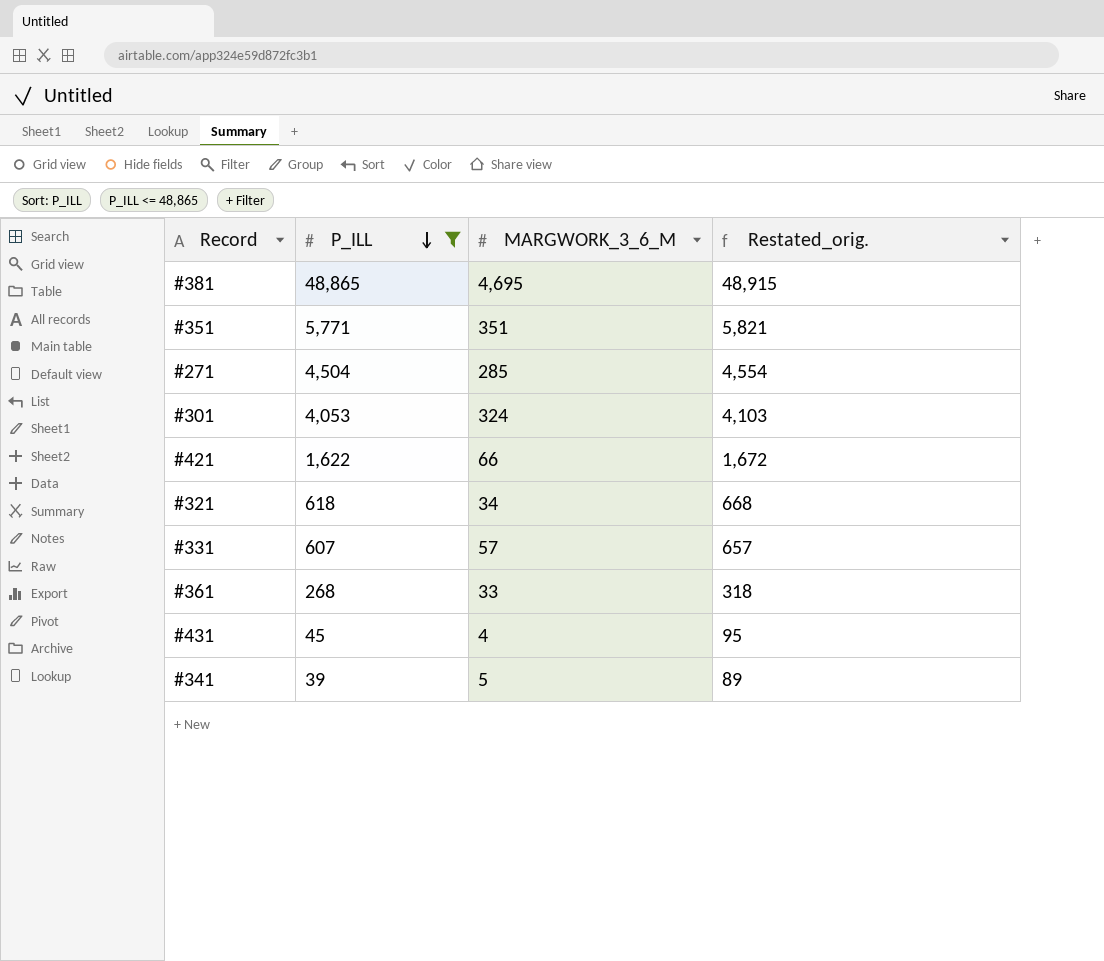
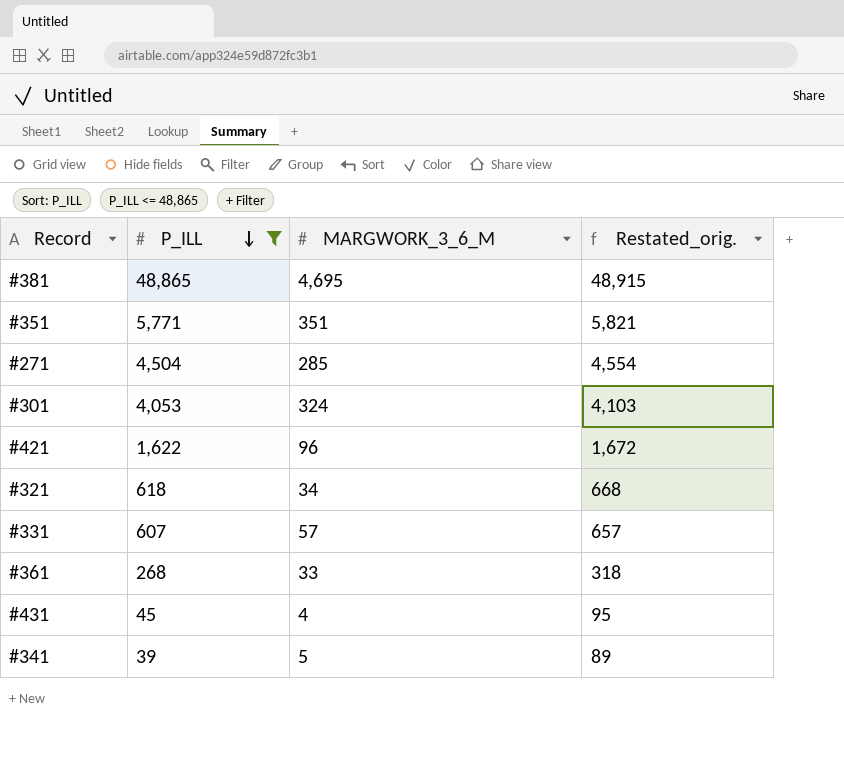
#421 | MARGWORK_3_6_M: 66 -> 96

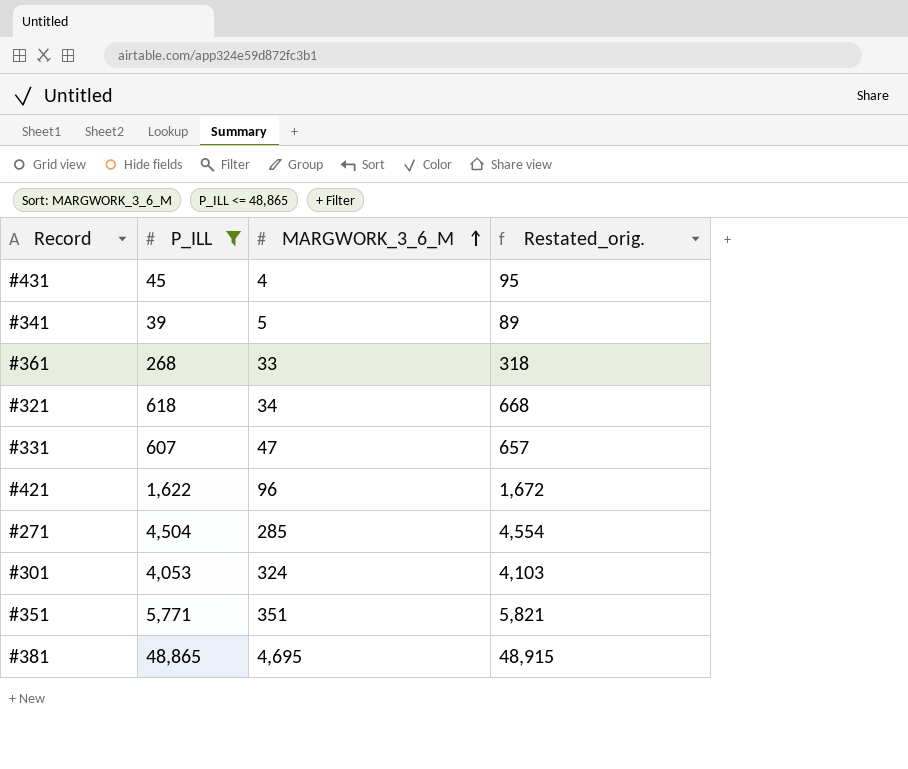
row order: P_ILL descending -> MARGWORK_3_6_M ascending
#331 | MARGWORK_3_6_M: 57 -> 47

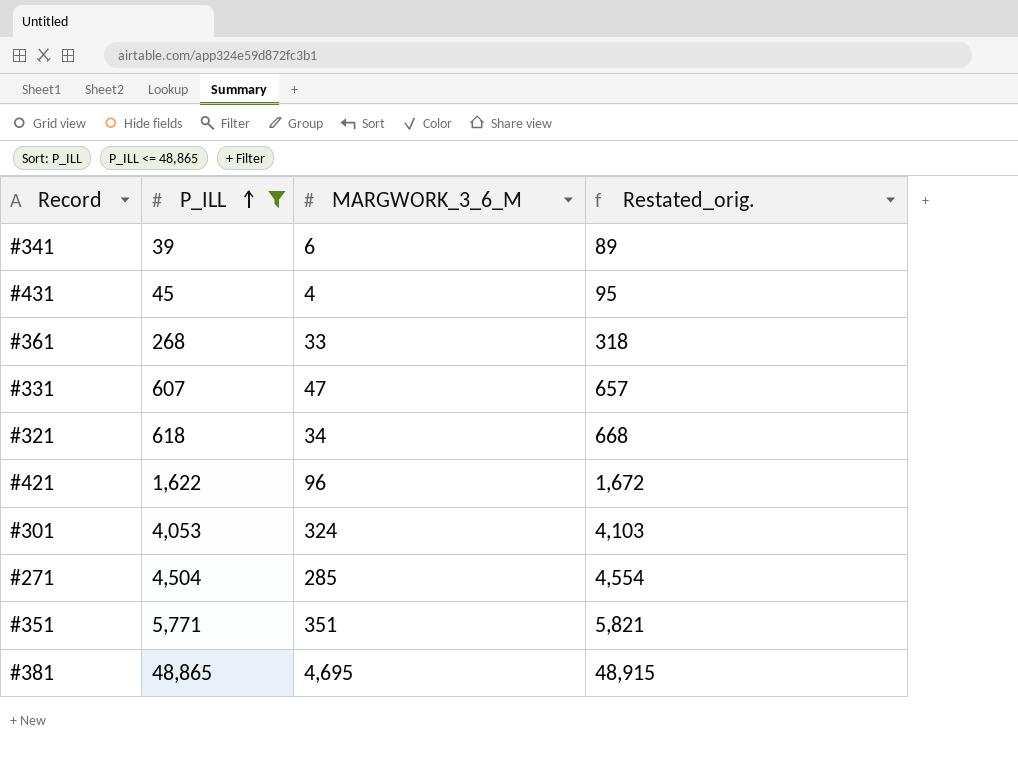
row order: MARGWORK_3_6_M ascending -> P_ILL ascending
#341 | MARGWORK_3_6_M: 5 -> 6

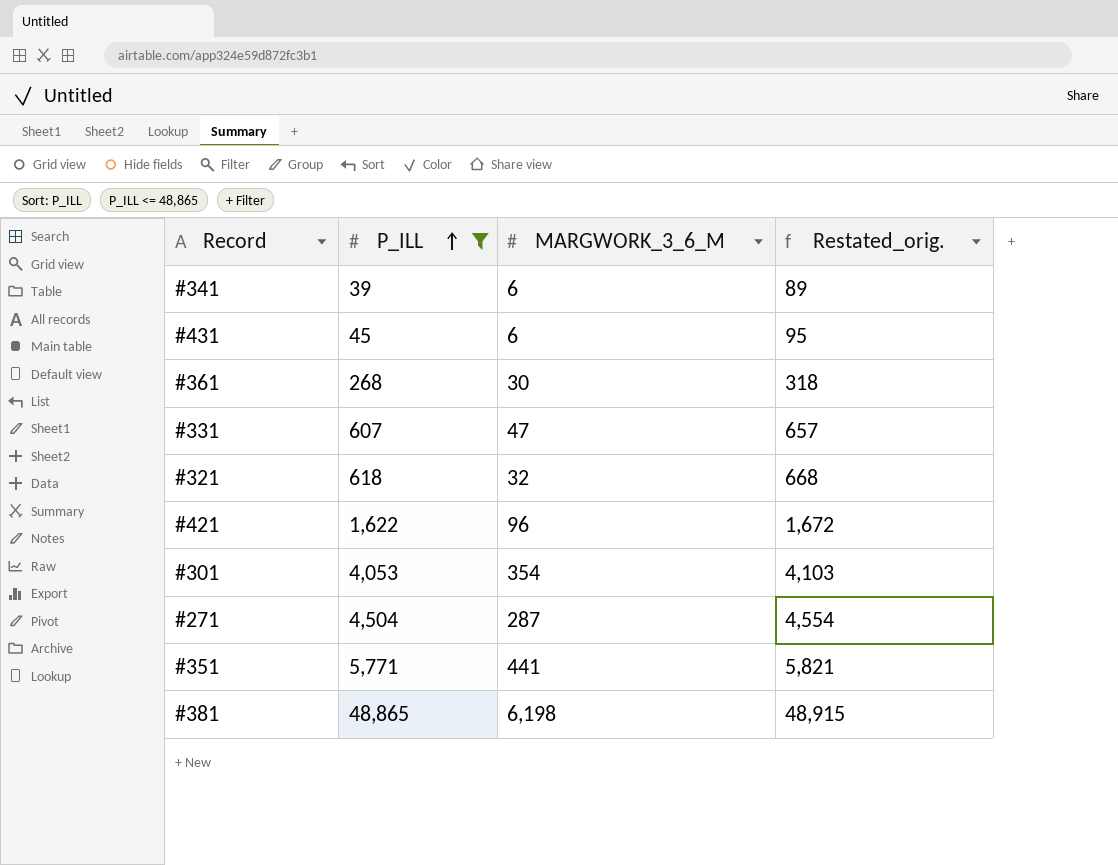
#431 | MARGWORK_3_6_M: 4 -> 6
#361 | MARGWORK_3_6_M: 33 -> 30
#321 | MARGWORK_3_6_M: 34 -> 32
#301 | MARGWORK_3_6_M: 324 -> 354
#271 | MARGWORK_3_6_M: 285 -> 287
#351 | MARGWORK_3_6_M: 351 -> 441
#381 | MARGWORK_3_6_M: 4,695 -> 6,198

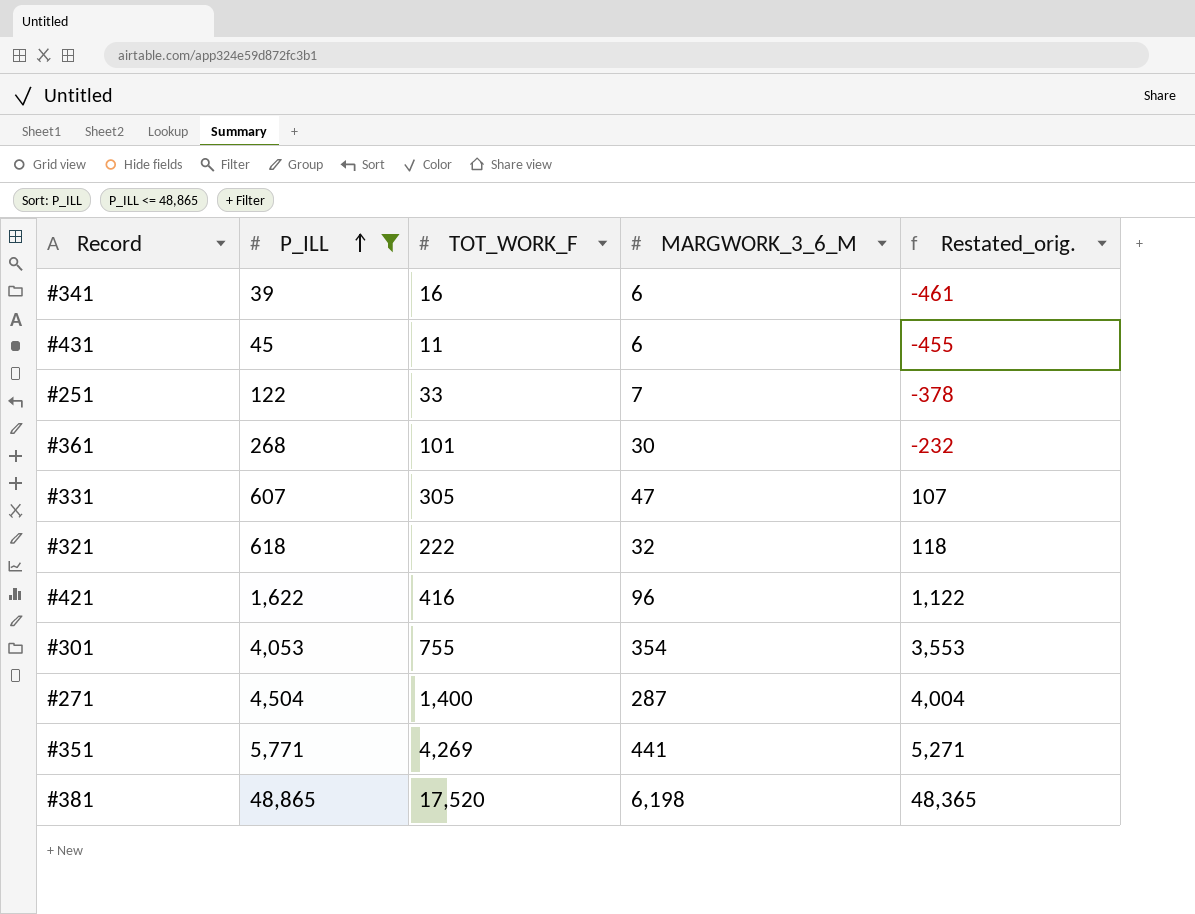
column TOT_WORK_F | position: none -> 3
column Restated_orig. | formula: [P_ILL] + 50 -> [P_ILL] - 500
row #251: none -> 122 | 33 | 7 | -378

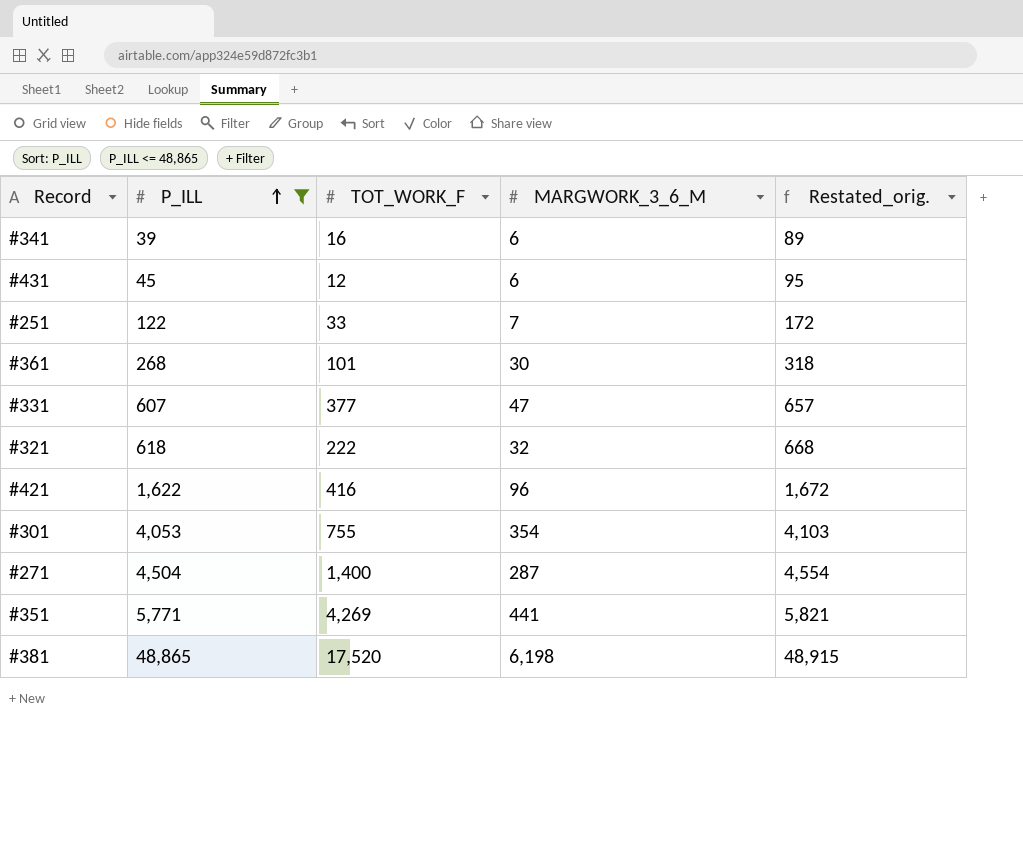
column Restated_orig. | formula: [P_ILL] - 500 -> [P_ILL] + 50
#431 | TOT_WORK_F: 11 -> 12
#331 | TOT_WORK_F: 305 -> 377

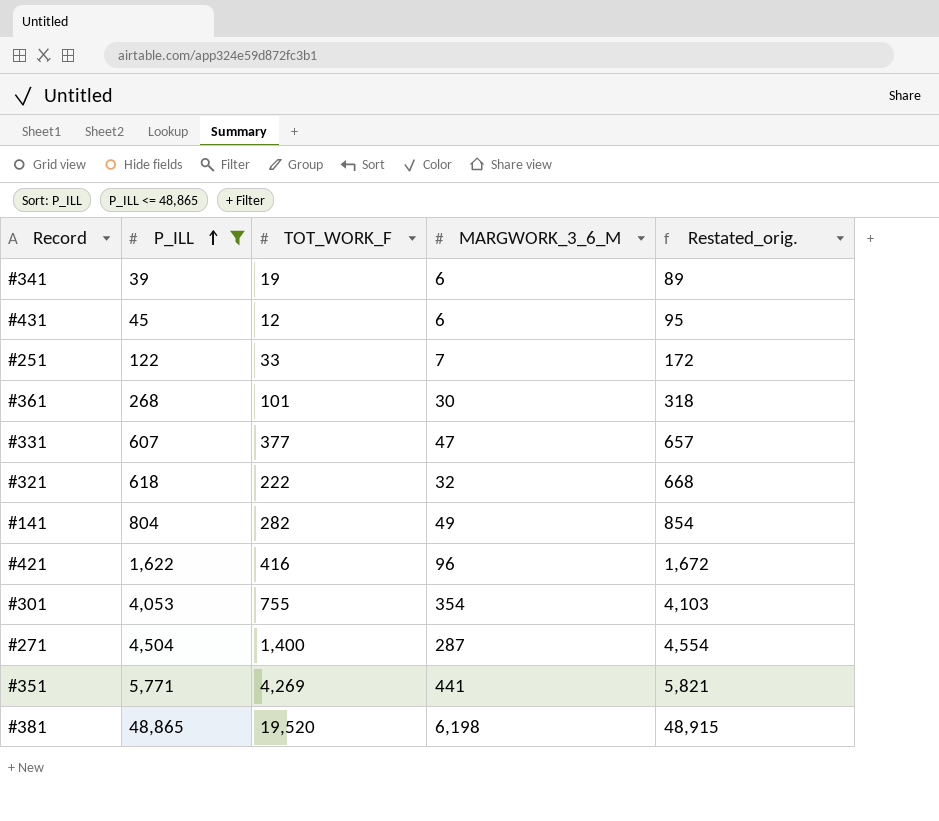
#341 | TOT_WORK_F: 16 -> 19
row #141: none -> 804 | 282 | 49 | 854
#381 | TOT_WORK_F: 17,520 -> 19,520

